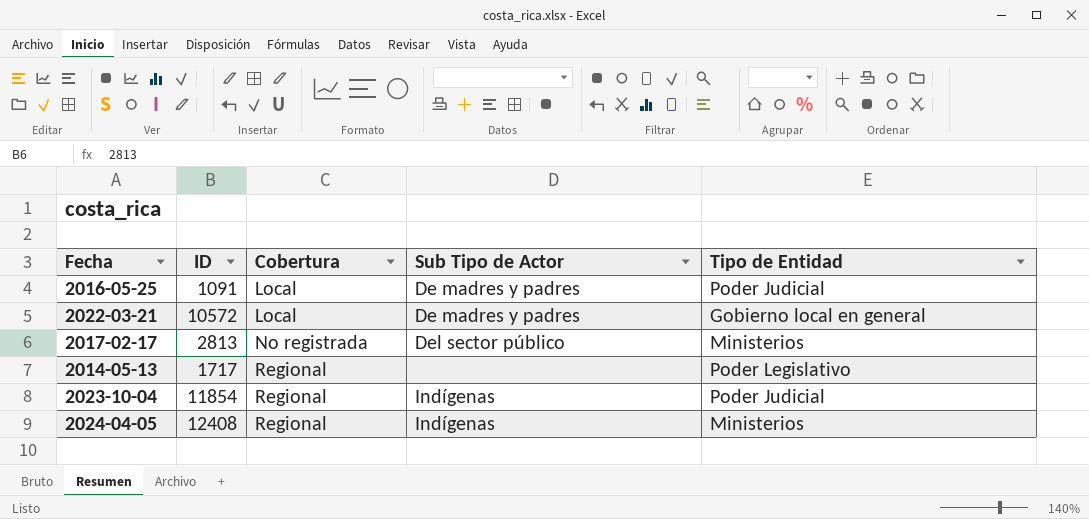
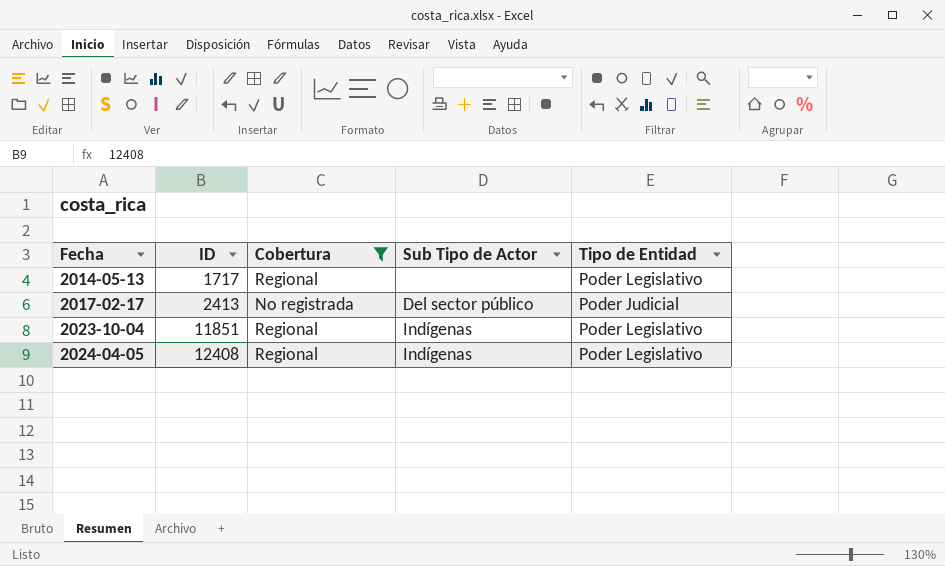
filter: none -> Cobertura != Local
row order: Cobertura ascending -> Fecha ascending
2017-02-17 | ID: 2813 -> 2413
2017-02-17 | Tipo de Entidad: Ministerios -> Poder Judicial
2023-10-04 | ID: 11854 -> 11851
2023-10-04 | Tipo de Entidad: Poder Judicial -> Poder Legislativo
2024-04-05 | Tipo de Entidad: Ministerios -> Poder Legislativo

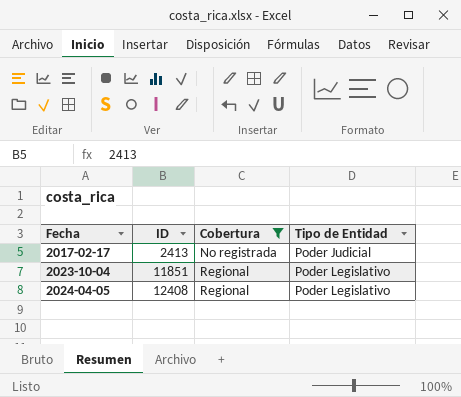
column Sub Tipo de Actor | position: 4 -> none
row 2014-05-13: 1717 | Regional | none | Poder Legislativo -> none

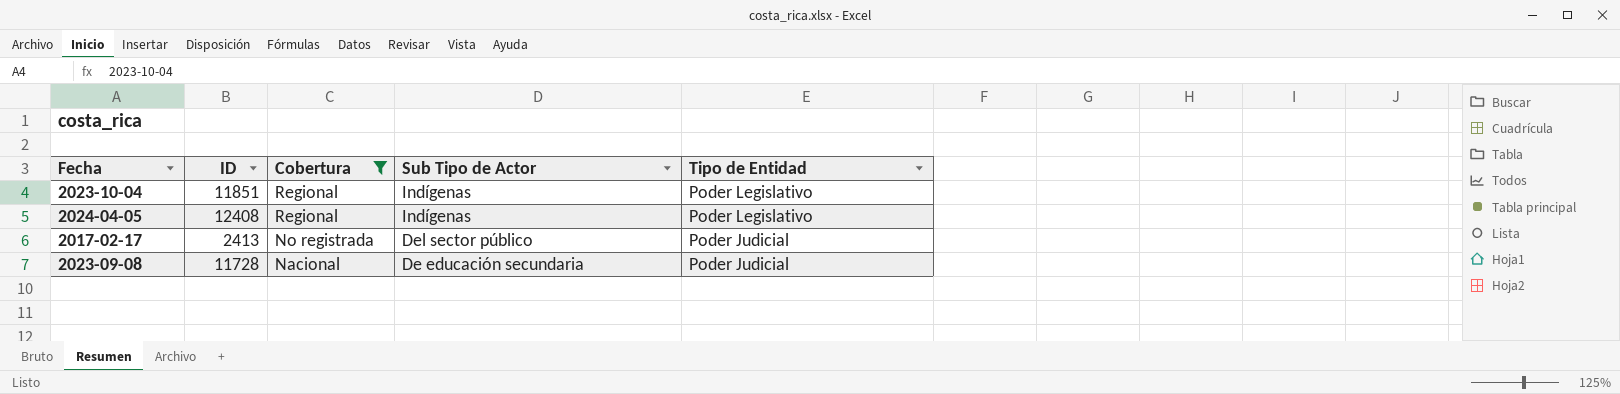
row order: Fecha ascending -> Cobertura descending
column Sub Tipo de Actor | position: none -> 4
row 2023-09-08: none -> 11728 | Nacional | De educación secundaria | Poder Judicial

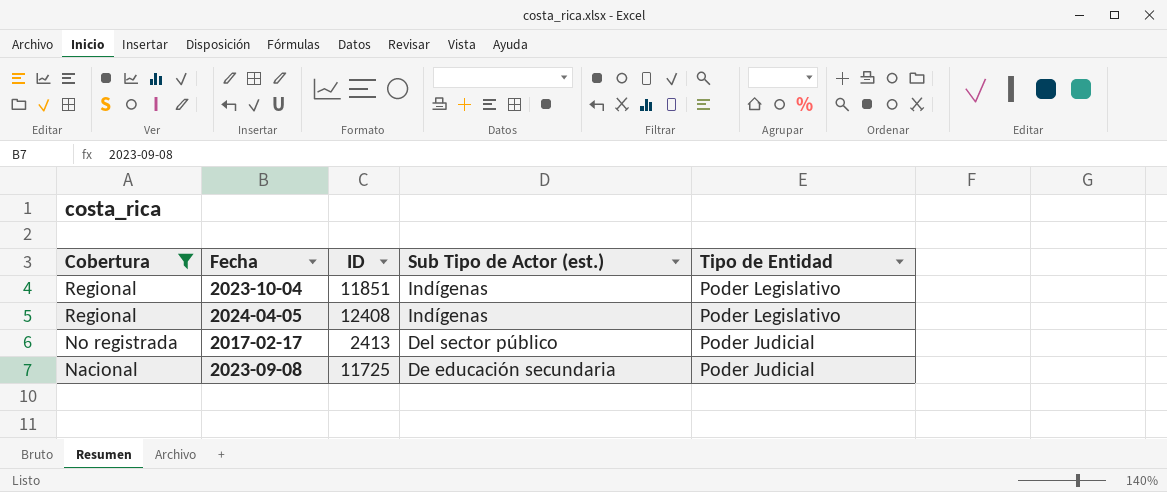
column Cobertura | position: 3 -> 1
column name: Sub Tipo de Actor -> Sub Tipo de Actor (est.)
2023-09-08 | ID: 11728 -> 11725

